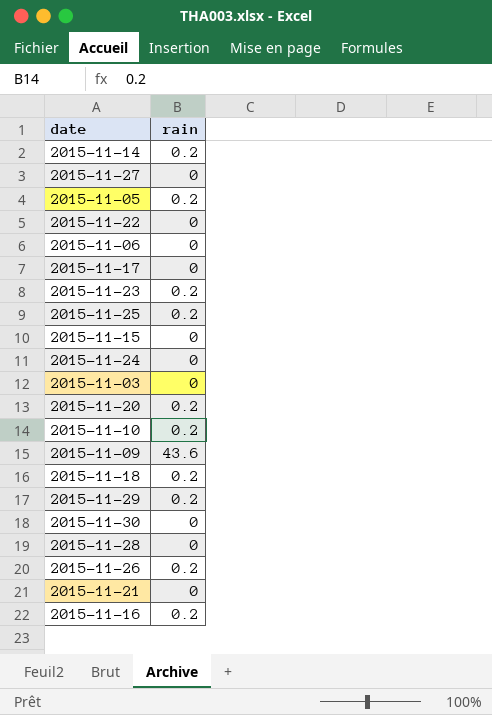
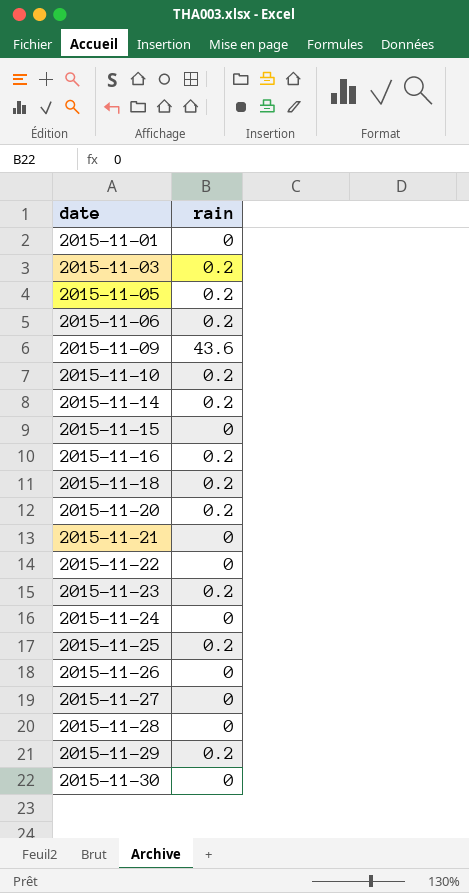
row order: none -> date ascending
row 2015-11-17: 0 -> none
row 2015-11-01: none -> 0
2015-11-03 | rain: 0 -> 0.2
2015-11-06 | rain: 0 -> 0.2
2015-11-26 | rain: 0.2 -> 0

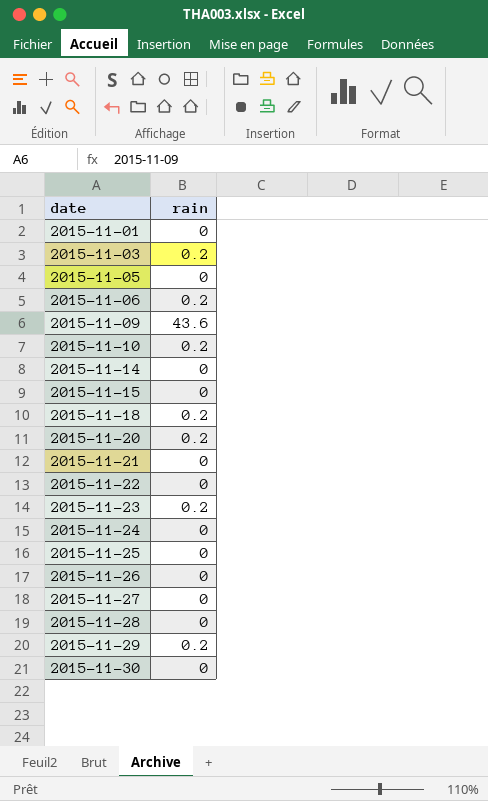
row 2015-11-16: 0.2 -> none
2015-11-05 | rain: 0.2 -> 0
2015-11-14 | rain: 0.2 -> 0
2015-11-25 | rain: 0.2 -> 0

